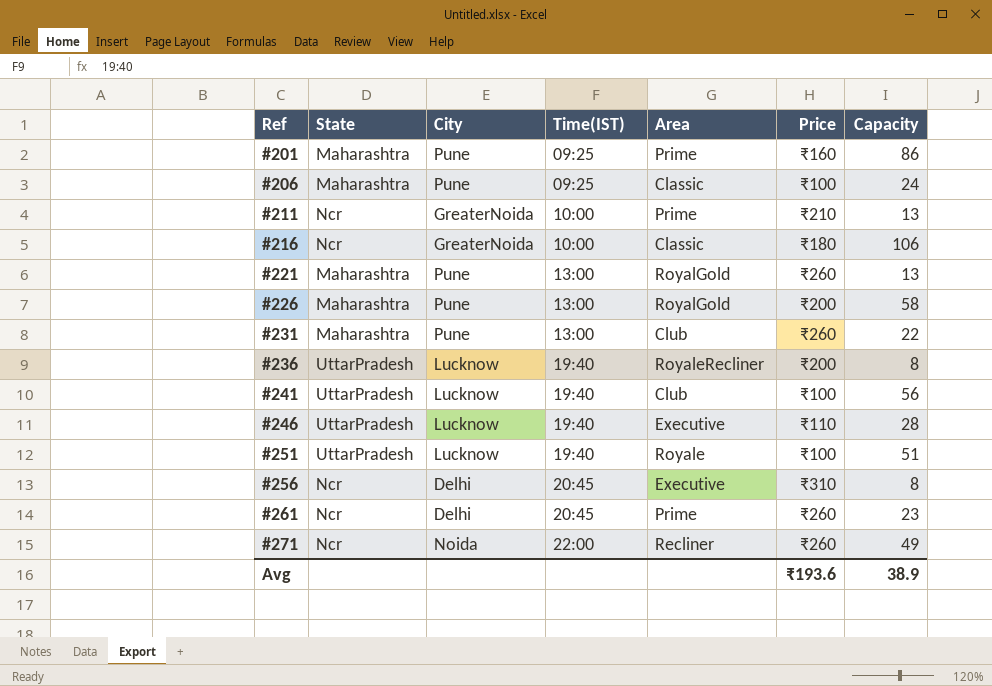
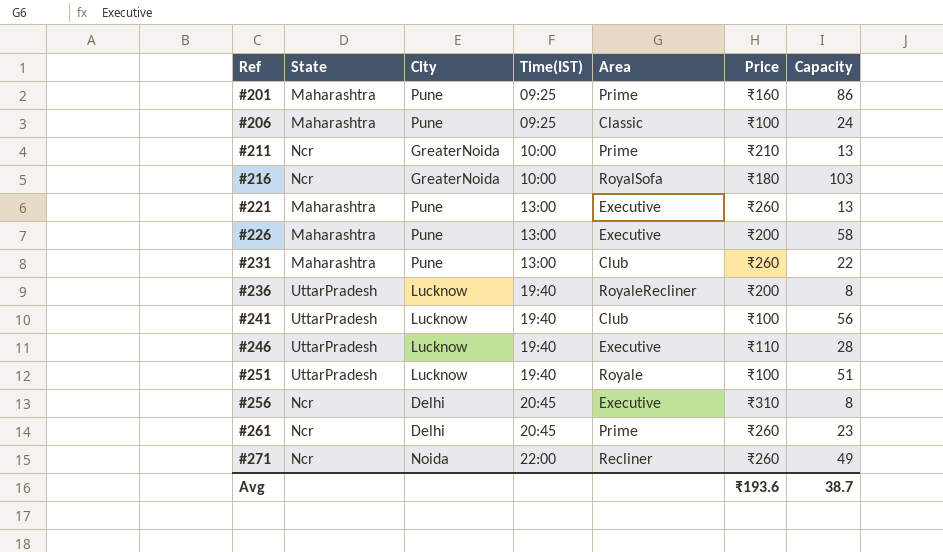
#216 | Area: Classic -> RoyalSofa
#216 | Capacity: 106 -> 103
#221 | Area: RoyalGold -> Executive
#226 | Area: RoyalGold -> Executive
Avg | Capacity: 38.9 -> 38.7

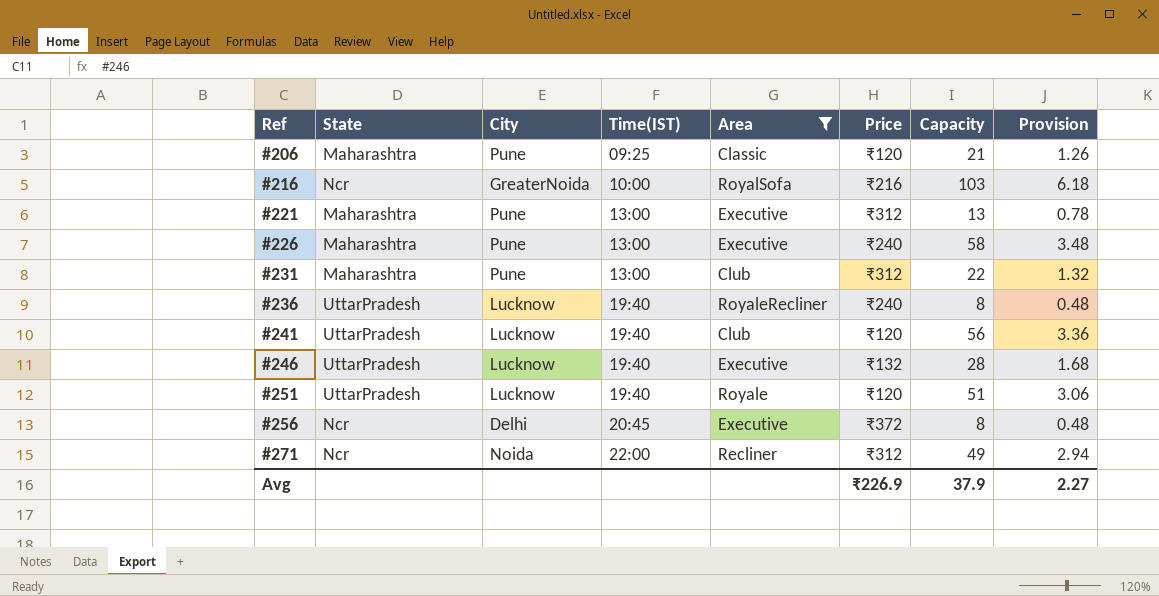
filter: none -> Area != Prime
column Provision | formula: none -> [Capacity] * 0.06
#206 | Price: ₹100 -> ₹120
#206 | Capacity: 24 -> 21
#216 | Price: ₹180 -> ₹216
#221 | Price: ₹260 -> ₹312
#226 | Price: ₹200 -> ₹240
#231 | Price: ₹260 -> ₹312
#236 | Price: ₹200 -> ₹240
#241 | Price: ₹100 -> ₹120
#246 | Price: ₹110 -> ₹132
#251 | Price: ₹100 -> ₹120
#256 | Price: ₹310 -> ₹372
#271 | Price: ₹260 -> ₹312
Avg | Price: ₹193.6 -> ₹226.9
Avg | Capacity: 38.7 -> 37.9

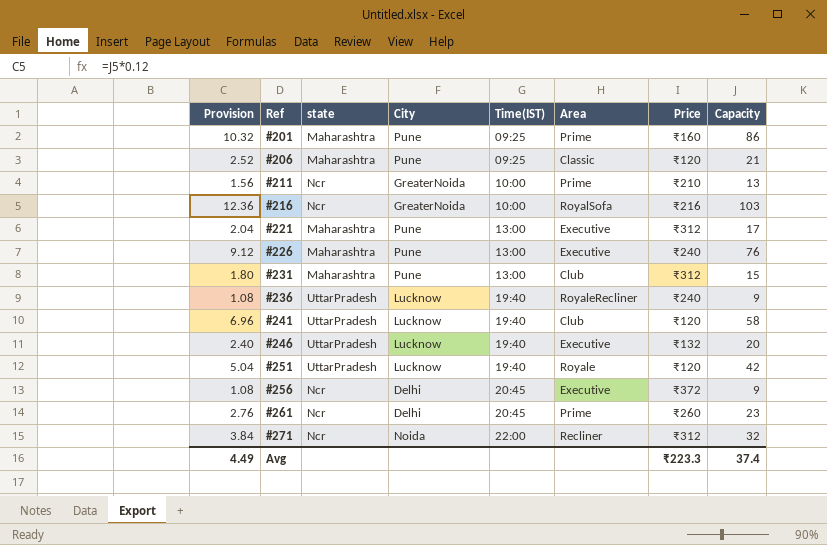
filter: Area != Prime -> none
column Provision | formula: [Capacity] * 0.06 -> [Capacity] * 0.12
column Provision | position: 8 -> 1
column name: State -> state
#221 | Capacity: 13 -> 17
#226 | Capacity: 58 -> 76
#231 | Capacity: 22 -> 15
#236 | Capacity: 8 -> 9
#241 | Capacity: 56 -> 58
#246 | Capacity: 28 -> 20
#251 | Capacity: 51 -> 42
#256 | Capacity: 8 -> 9
#271 | Capacity: 49 -> 32
Avg | Provision: 2.27 -> 4.49
Avg | Price: ₹226.9 -> ₹223.3
Avg | Capacity: 37.9 -> 37.4

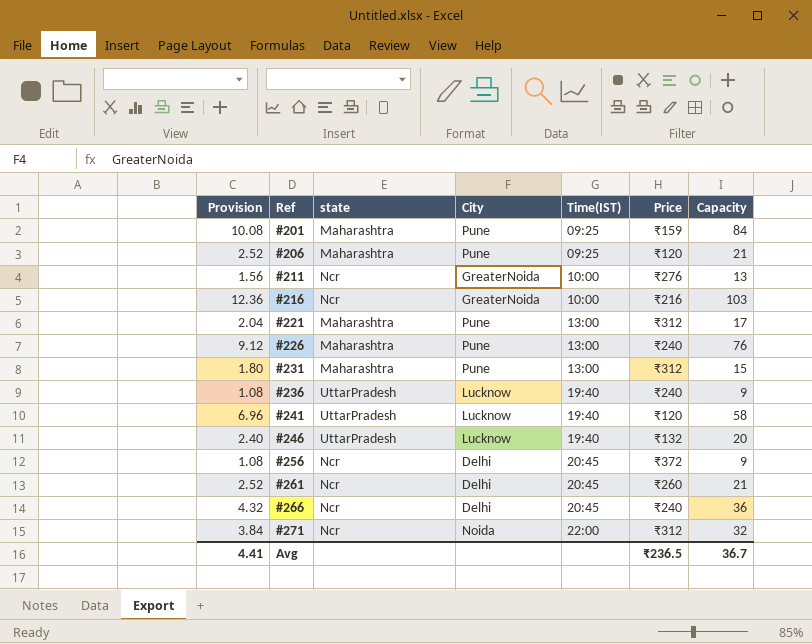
column Area | position: 6 -> none
row #251: 5.04 | UttarPradesh | Lucknow | 19:40 | Royale | ₹120 | 42 -> none
#201 | Provision: 10.32 -> 10.08
#201 | Price: ₹160 -> ₹159
#201 | Capacity: 86 -> 84
#211 | Price: ₹210 -> ₹276
#261 | Provision: 2.76 -> 2.52
#261 | Capacity: 23 -> 21
row #266: none -> 4.32 | Ncr | Delhi | 20:45 | ₹240 | 36
Avg | Provision: 4.49 -> 4.41
Avg | Price: ₹223.3 -> ₹236.5
Avg | Capacity: 37.4 -> 36.7

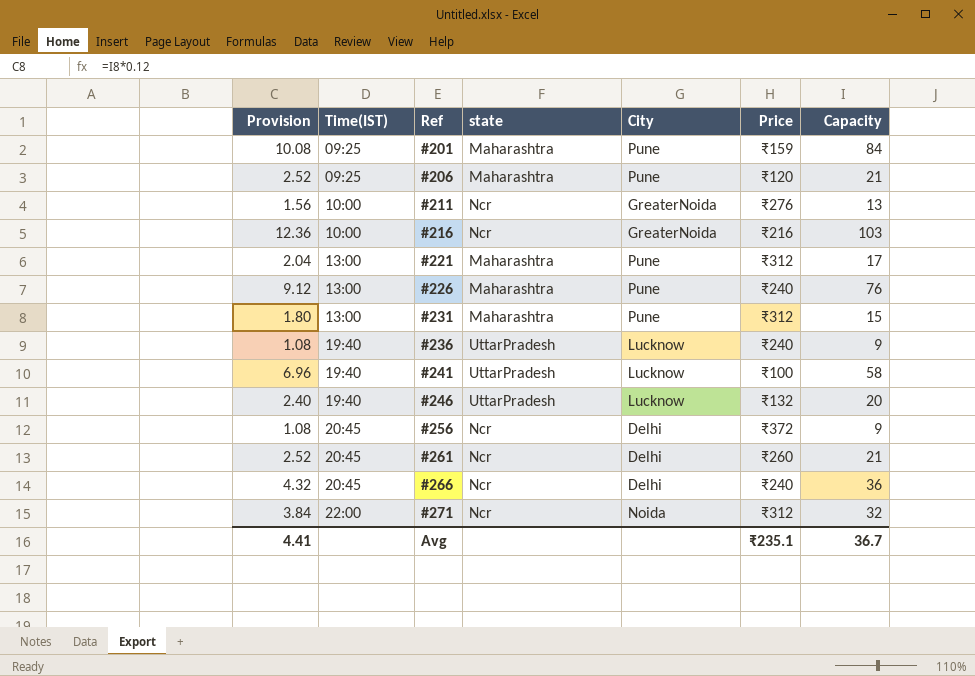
column Time(IST) | position: 5 -> 2
#241 | Price: ₹120 -> ₹100
Avg | Price: ₹236.5 -> ₹235.1

